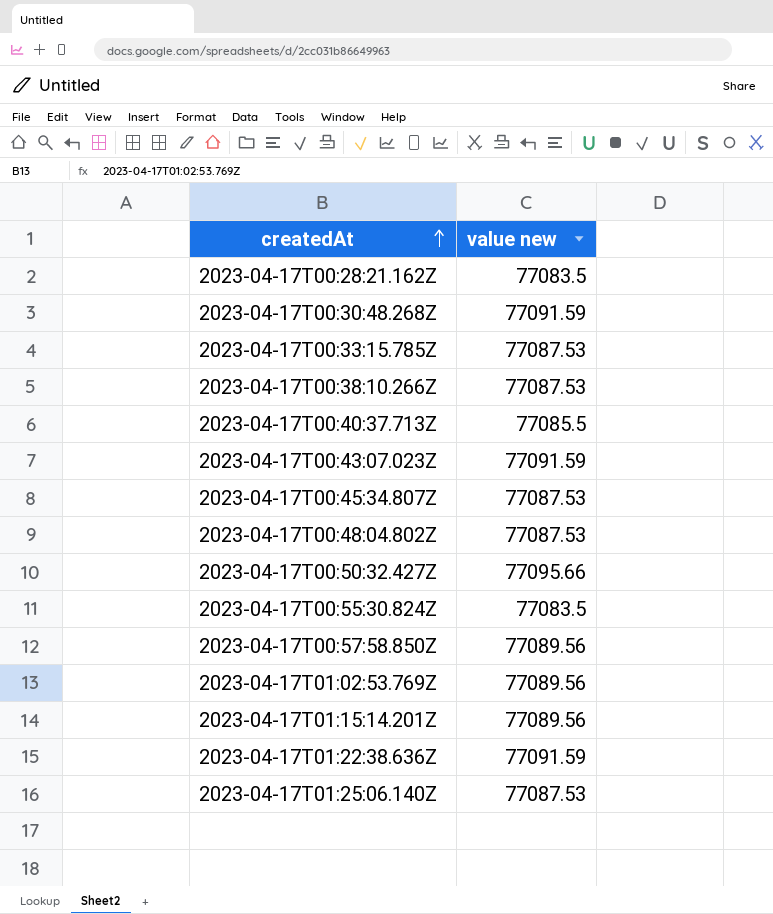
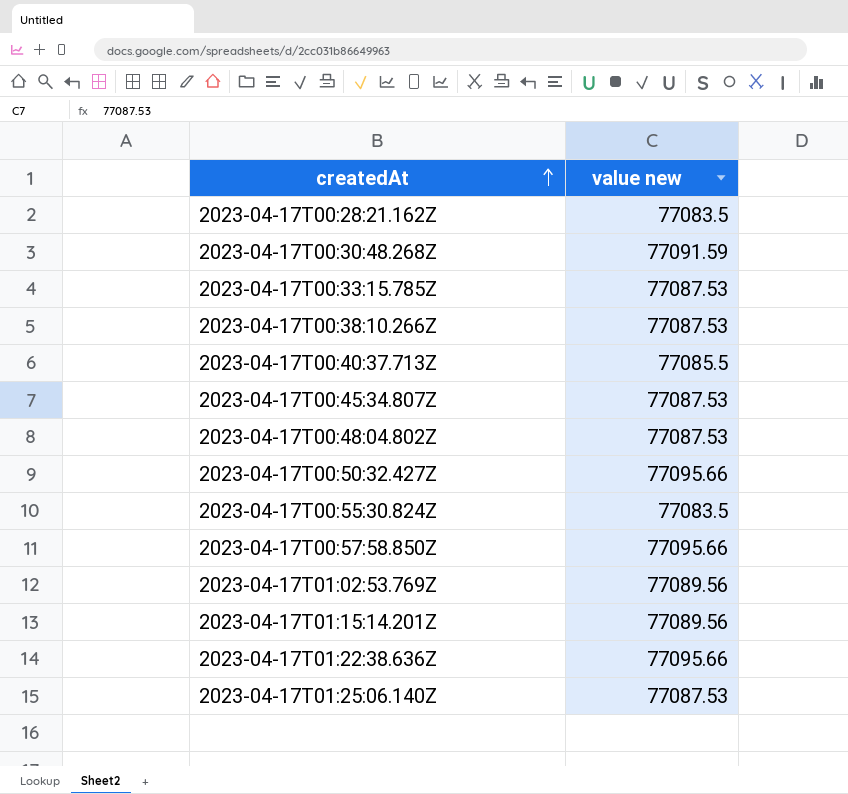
row 2023-04-17T00:43:07.023Z: 77091.59 -> none
2023-04-17T00:57:58.850Z | value new: 77089.56 -> 77095.66
2023-04-17T01:22:38.636Z | value new: 77091.59 -> 77095.66

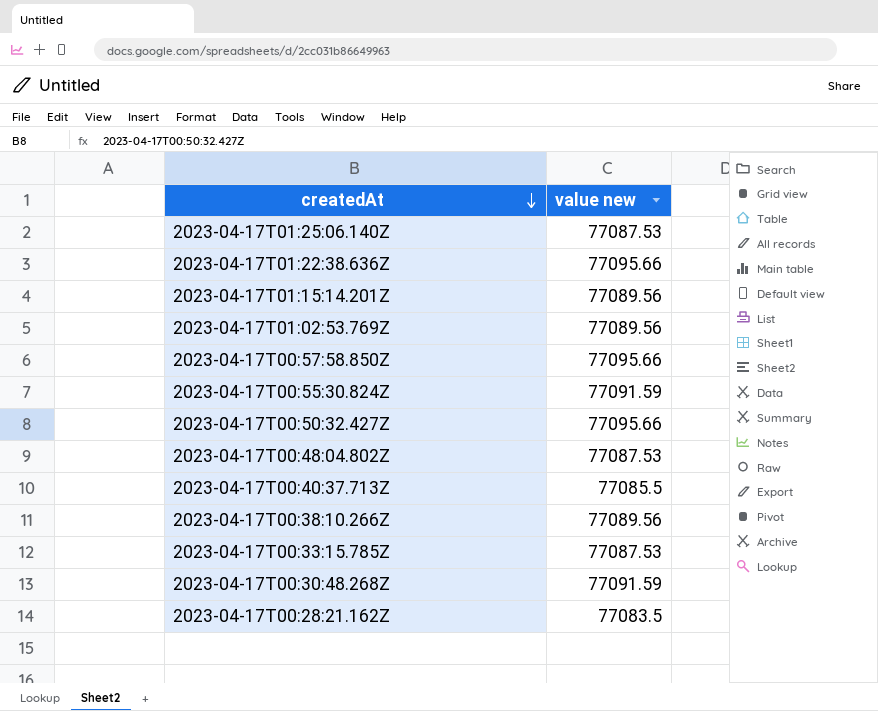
row order: createdAt ascending -> createdAt descending
row 2023-04-17T00:45:34.807Z: 77087.53 -> none
2023-04-17T00:55:30.824Z | value new: 77083.5 -> 77091.59
2023-04-17T00:38:10.266Z | value new: 77087.53 -> 77089.56

